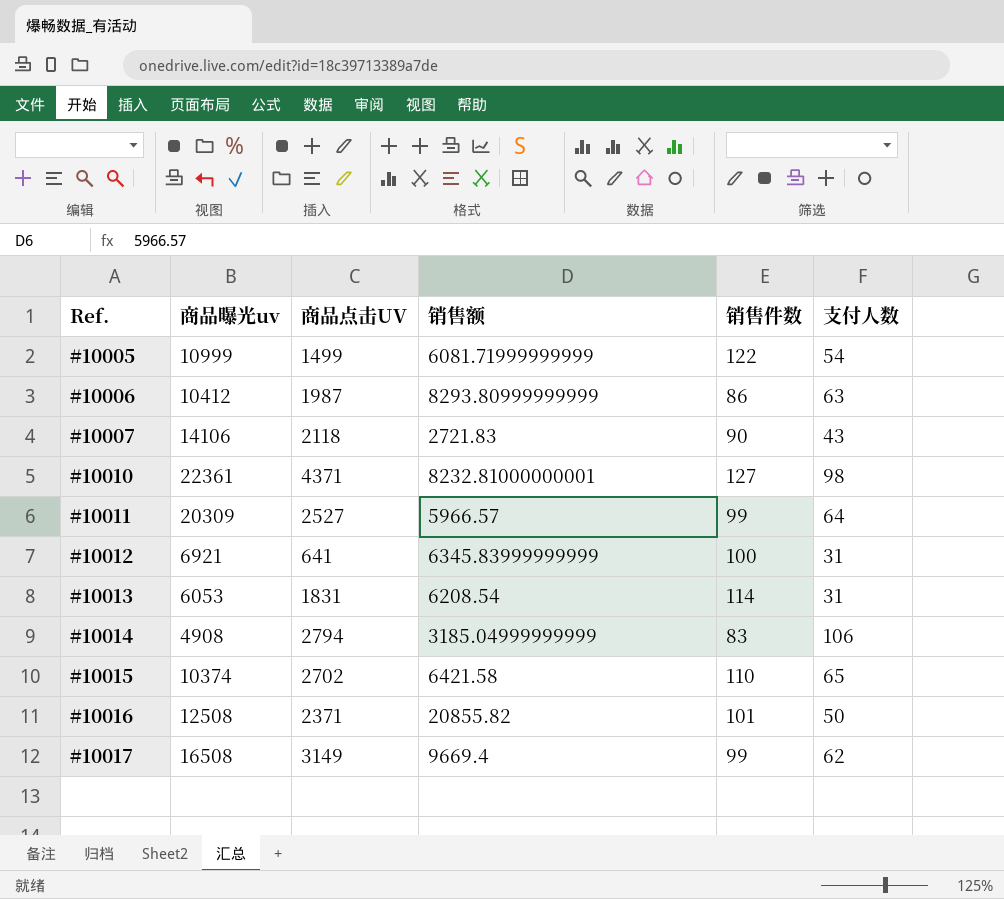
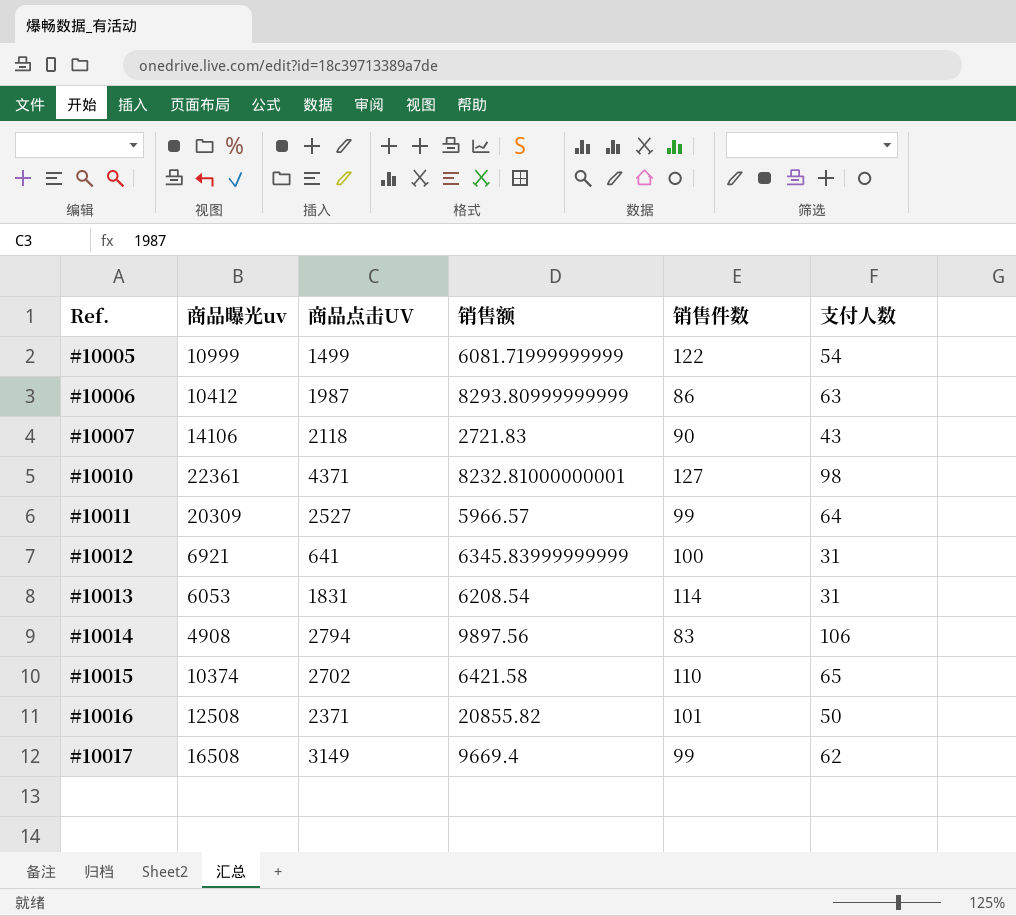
#10014 | 销售额: 3185.04999999999 -> 9897.56

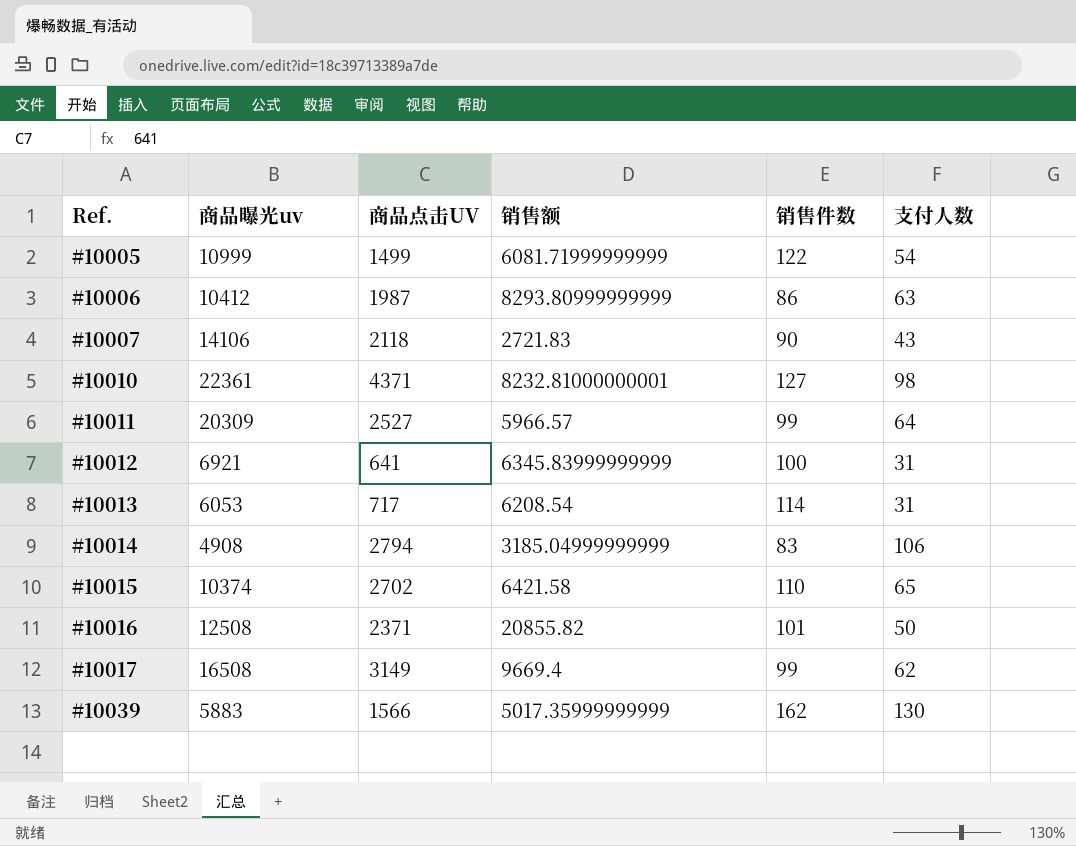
#10013 | 商品点击UV: 1831 -> 717
#10014 | 销售额: 9897.56 -> 3185.04999999999
row #10039: none -> 5883 | 1566 | 5017.35999999999 | 162 | 130

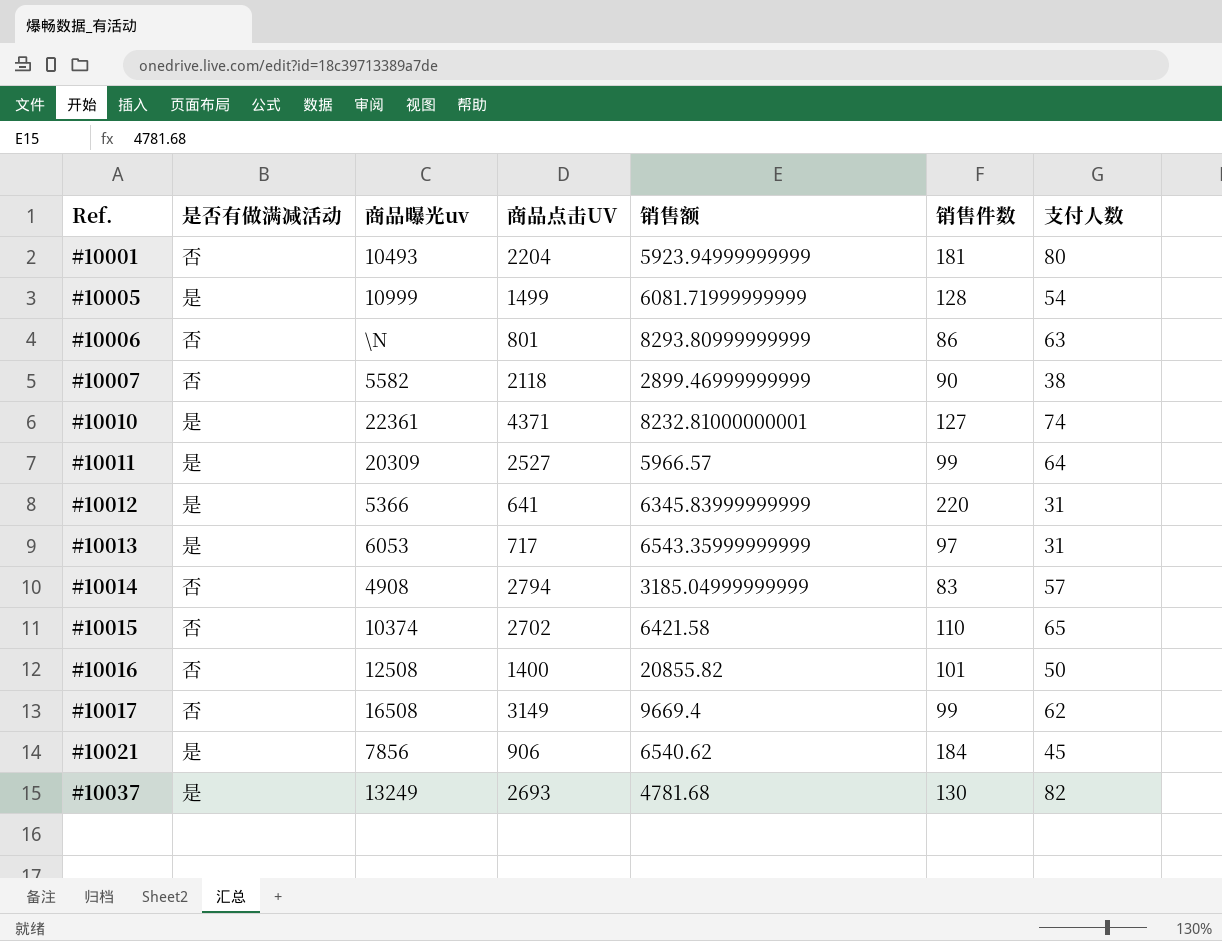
column 是否有做满减活动 | position: none -> 2
row #10039: 5883 | 1566 | 5017.35999999999 | 162 | 130 -> none
row #10001: none -> 否 | 10493 | 2204 | 5923.94999999999 | 181 | 80
#10005 | 销售件数: 122 -> 128
#10006 | 商品曝光uv: 10412 -> \N
#10006 | 商品点击UV: 1987 -> 801
#10007 | 商品曝光uv: 14106 -> 5582
#10007 | 销售额: 2721.83 -> 2899.46999999999
#10007 | 支付人数: 43 -> 38
#10010 | 支付人数: 98 -> 74
#10012 | 商品曝光uv: 6921 -> 5366
#10012 | 销售件数: 100 -> 220
#10013 | 销售额: 6208.54 -> 6543.35999999999
#10013 | 销售件数: 114 -> 97
#10014 | 支付人数: 106 -> 57
#10016 | 商品点击UV: 2371 -> 1400
row #10021: none -> 是 | 7856 | 906 | 6540.62 | 184 | 45
row #10037: none -> 是 | 13249 | 2693 | 4781.68 | 130 | 82

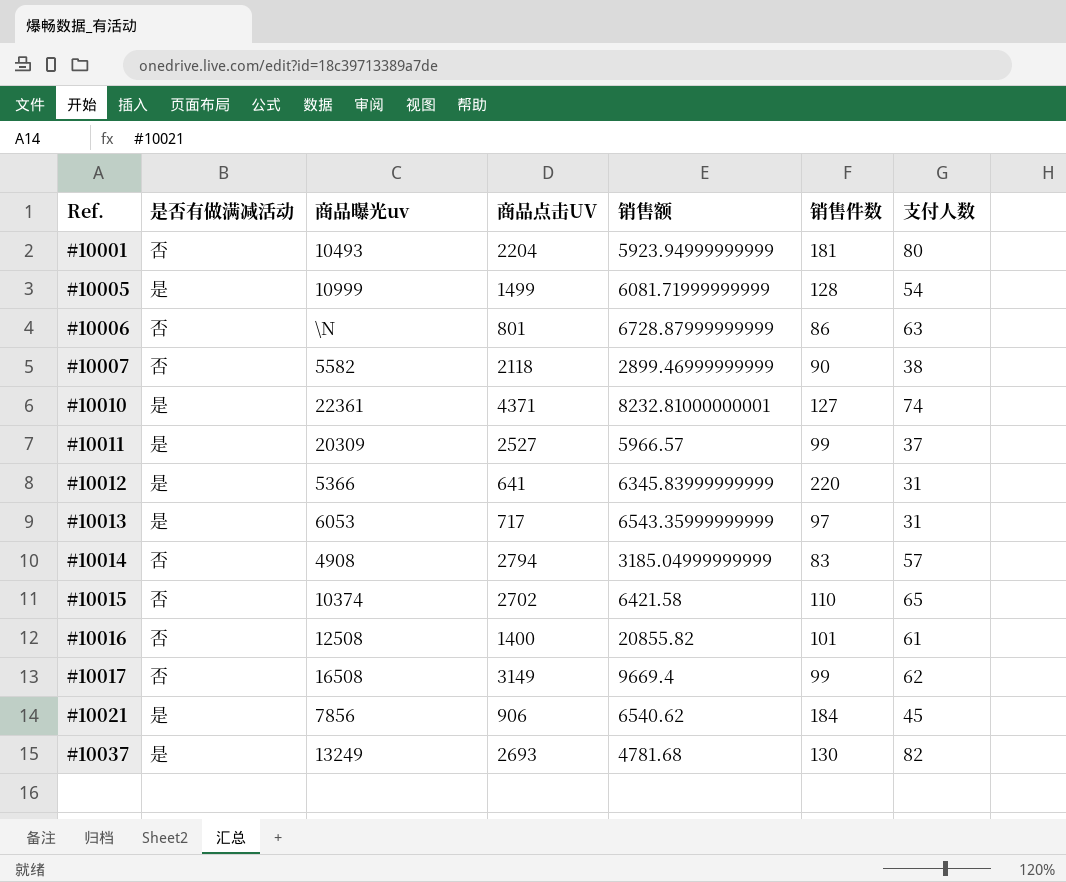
#10006 | 销售额: 8293.80999999999 -> 6728.87999999999
#10011 | 支付人数: 64 -> 37
#10016 | 支付人数: 50 -> 61

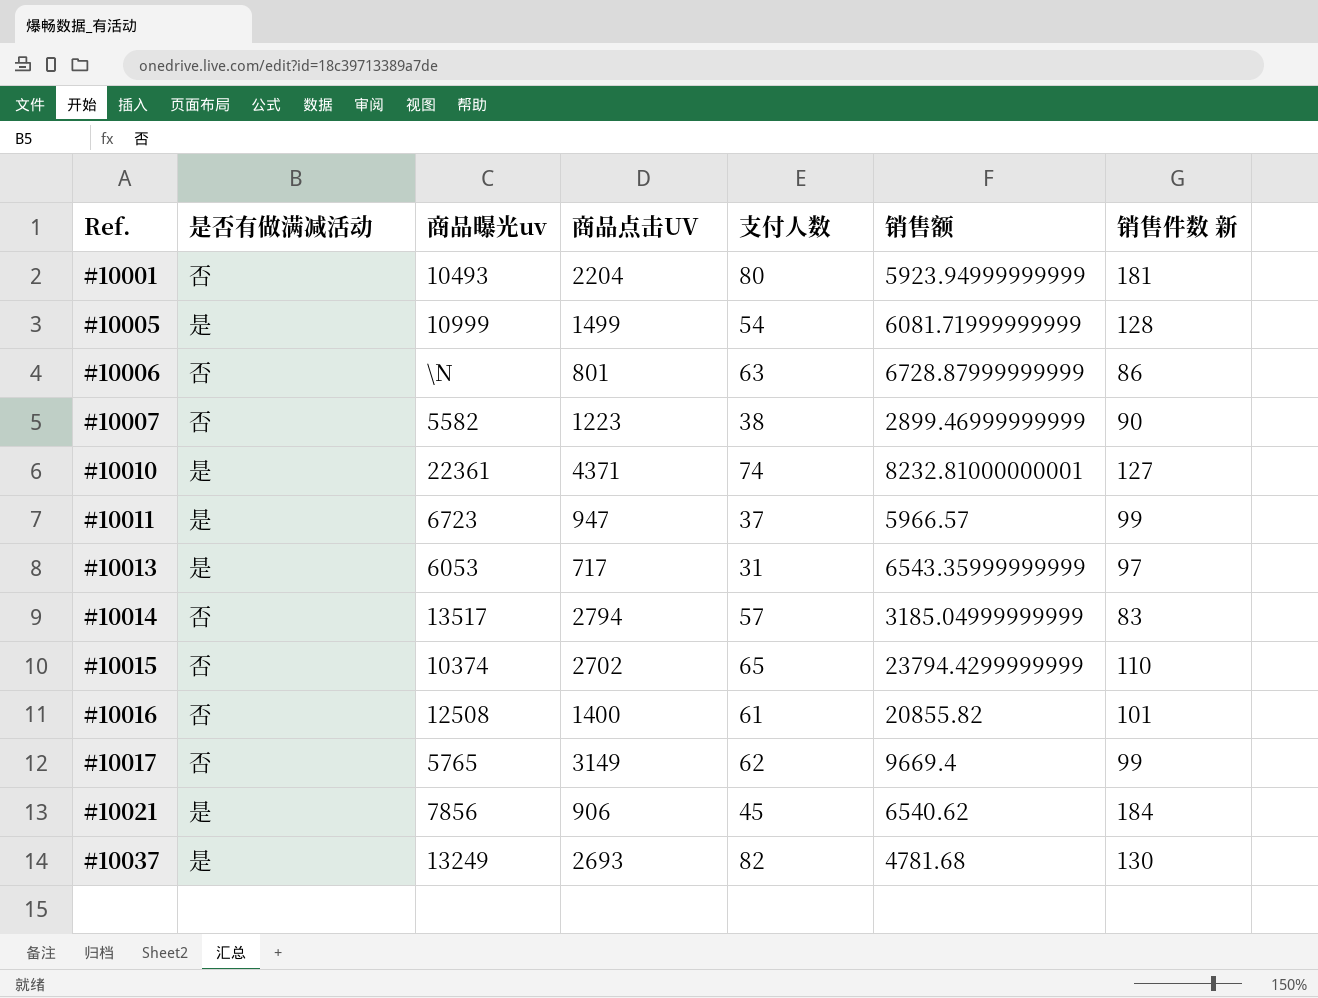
column 支付人数 | position: 7 -> 5
column name: 销售件数 -> 销售件数 新
row #10012: 是 | 5366 | 641 | 6345.83999999999 | 220 | 31 -> none
#10007 | 商品点击UV: 2118 -> 1223
#10011 | 商品曝光uv: 20309 -> 6723
#10011 | 商品点击UV: 2527 -> 947
#10014 | 商品曝光uv: 4908 -> 13517
#10015 | 销售额: 6421.58 -> 23794.4299999999
#10017 | 商品曝光uv: 16508 -> 5765

